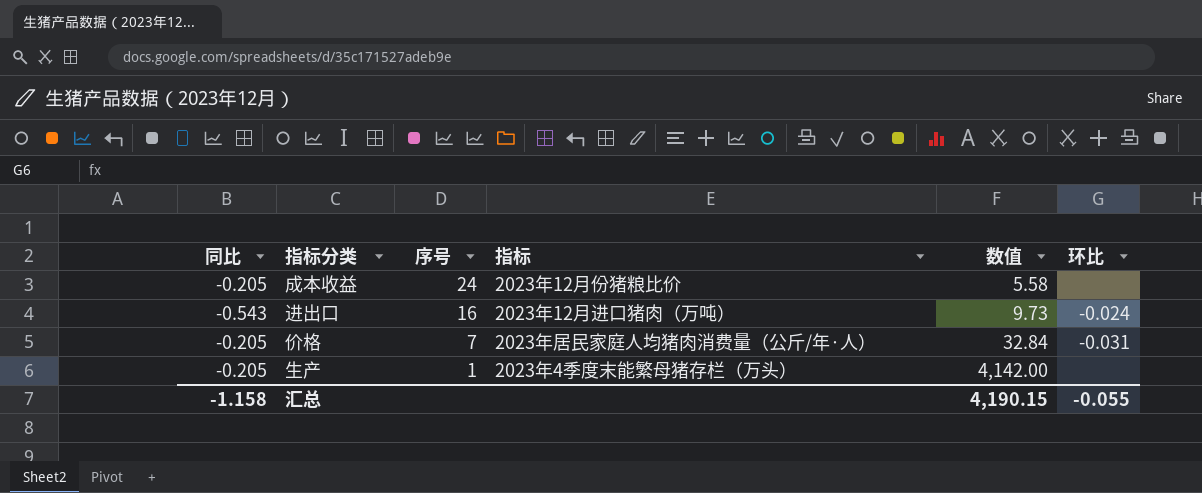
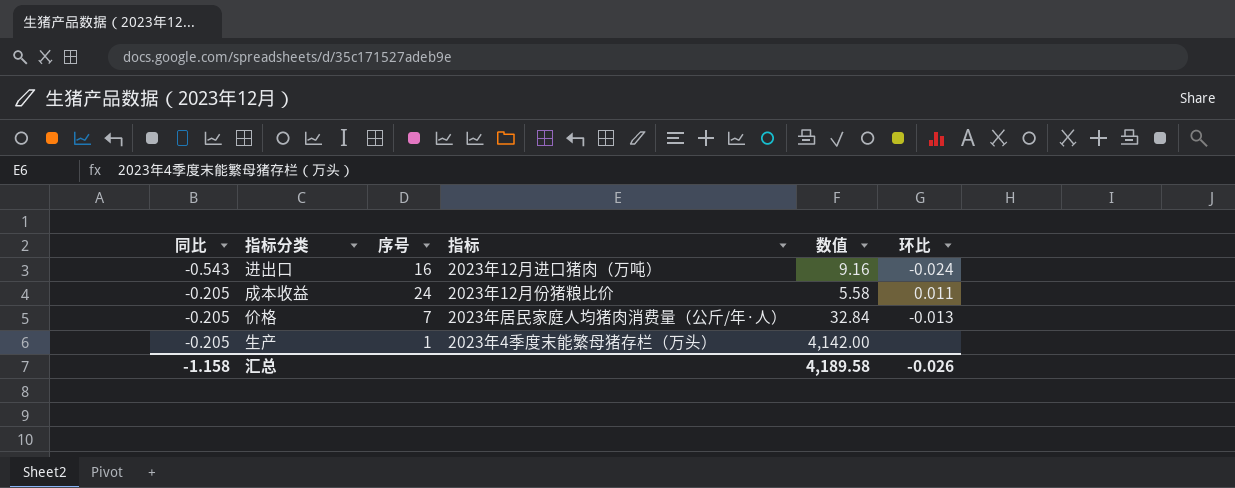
row order: 序号 descending -> 同比 ascending
进出口 | 数值: 9.73 -> 9.16
成本收益 | 环比: none -> 0.011
价格 | 环比: -0.031 -> -0.013
汇总 | 数值: 4,190.15 -> 4,189.58
汇总 | 环比: -0.055 -> -0.026

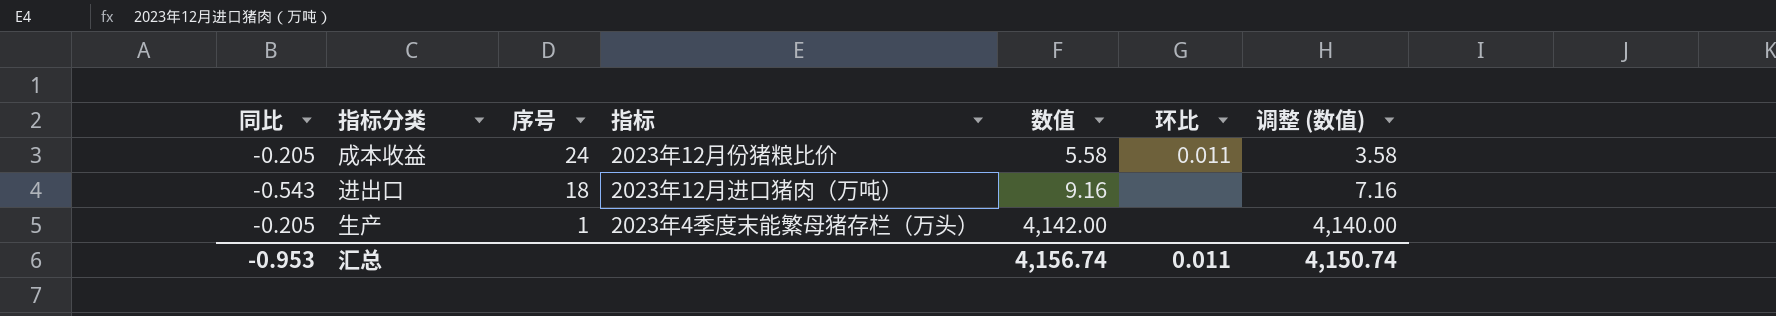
row order: 同比 ascending -> 序号 descending
column 调整 (数值) | formula: none -> [数值] - 2
row 价格: -0.205 | 7 | 2023年居民家庭人均猪肉消费量（公斤/年·人） | 32.84 | -0.013 -> none
进出口 | 序号: 16 -> 18
进出口 | 环比: -0.024 -> none
汇总 | 同比: -1.158 -> -0.953
汇总 | 数值: 4,189.58 -> 4,156.74
汇总 | 环比: -0.026 -> 0.011

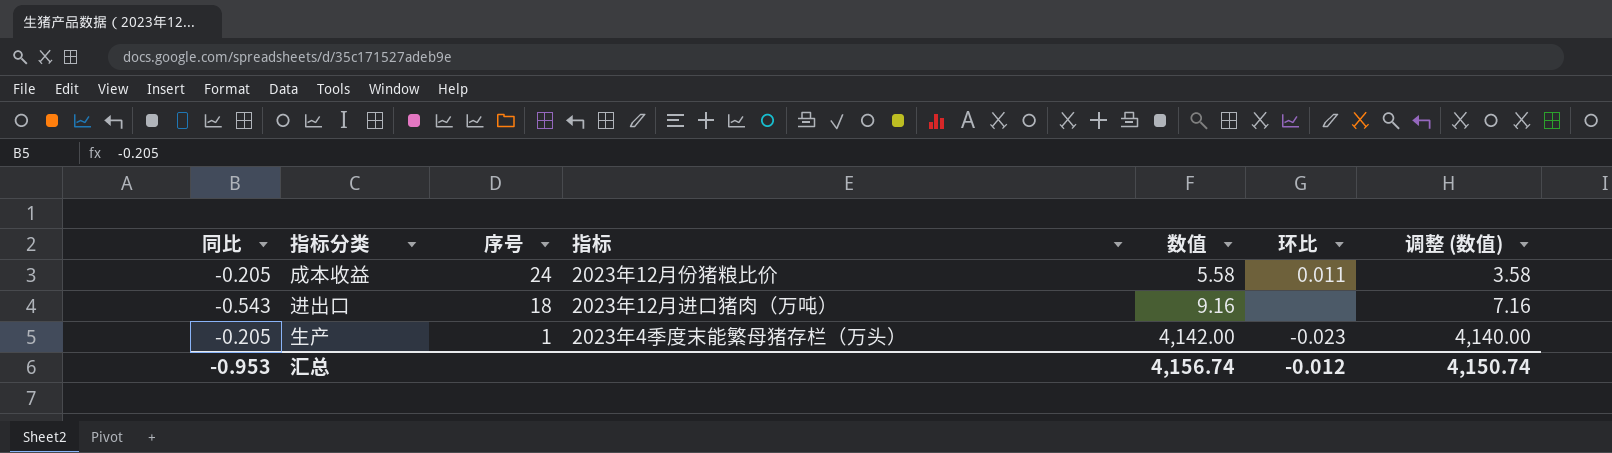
生产 | 环比: none -> -0.023
汇总 | 环比: 0.011 -> -0.012

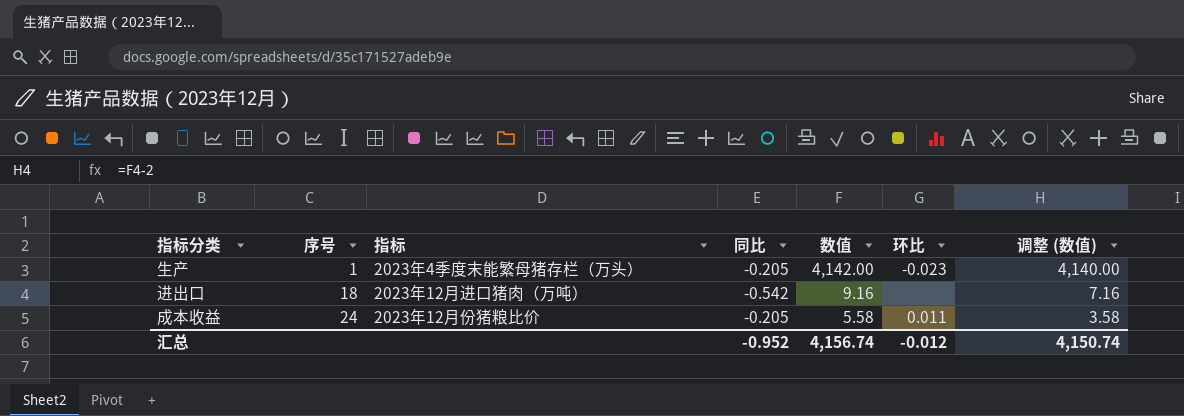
row order: 序号 descending -> 序号 ascending
column 同比 | position: 1 -> 4
进出口 | 同比: -0.543 -> -0.542
汇总 | 同比: -0.953 -> -0.952

